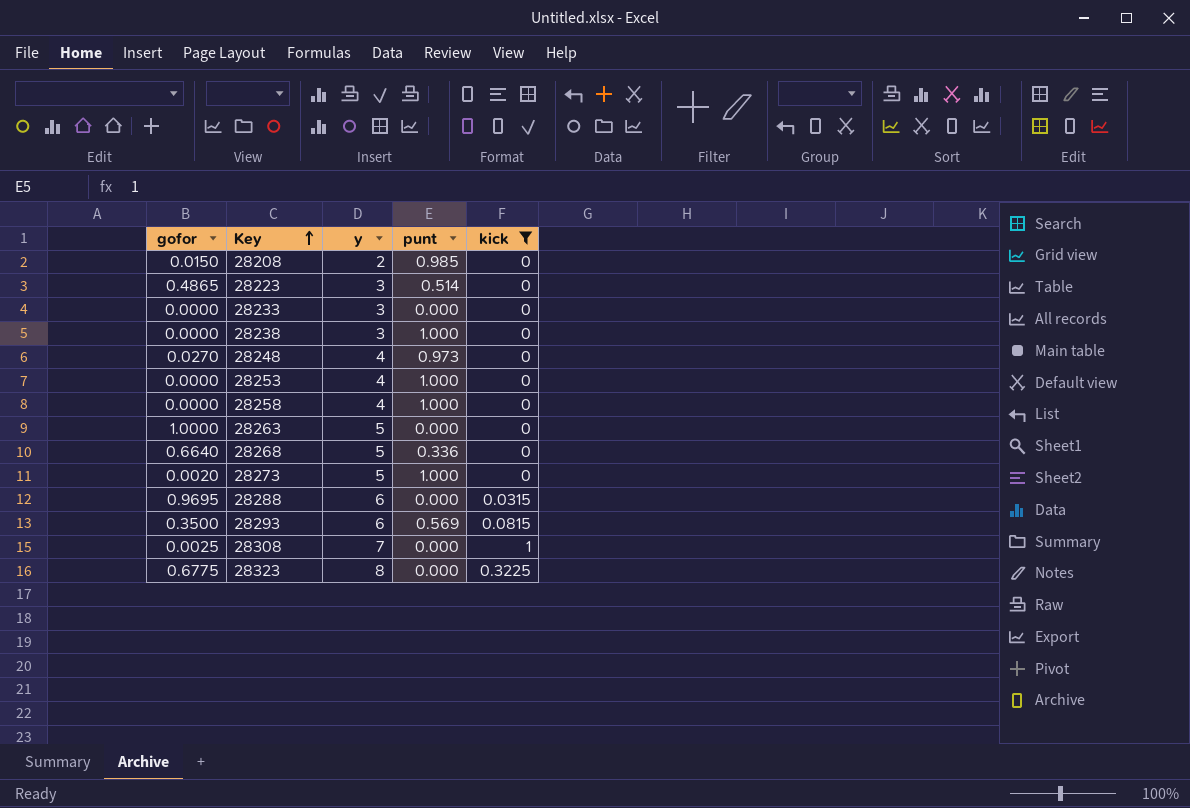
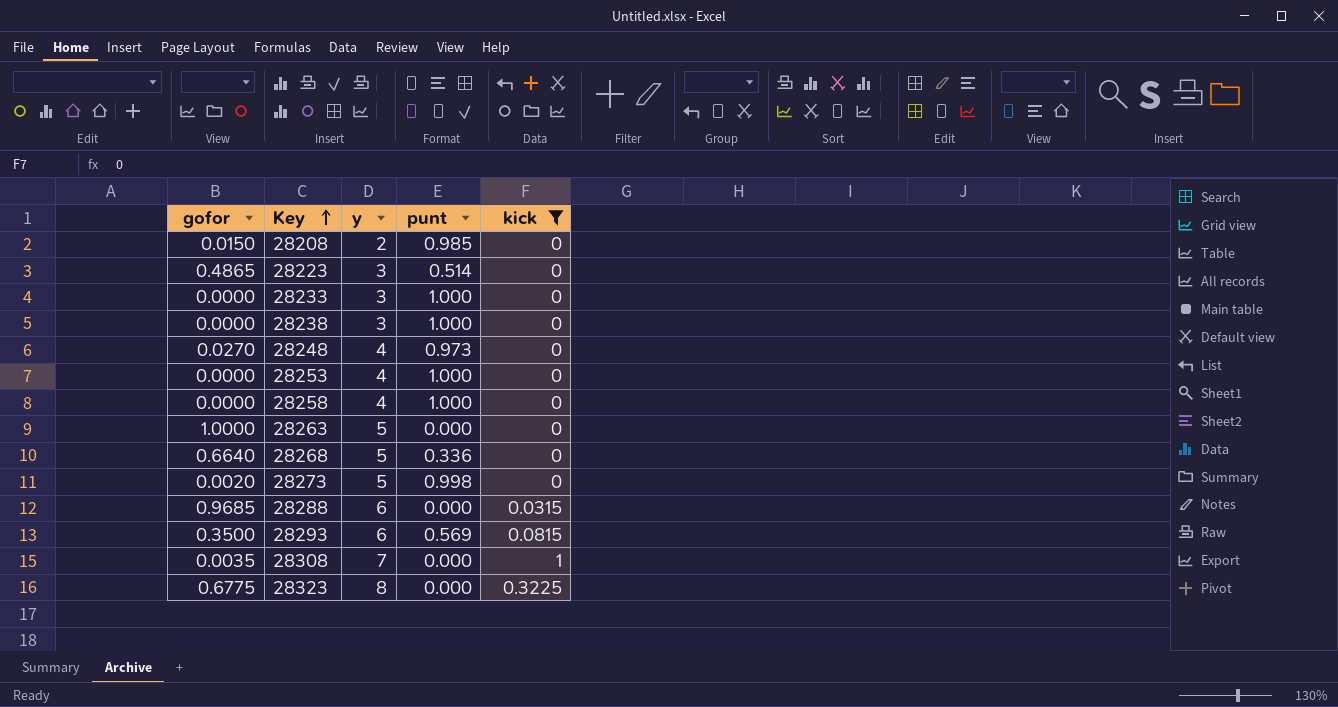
28233 | punt: 0.000 -> 1.000
28273 | punt: 1.000 -> 0.998
28288 | gofor: 0.9695 -> 0.9685
28308 | gofor: 0.0025 -> 0.0035

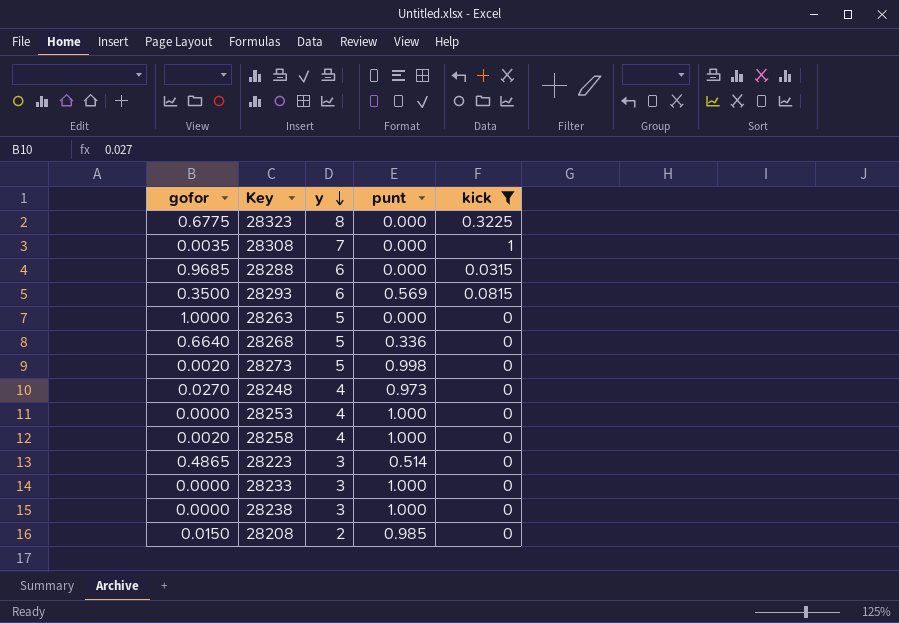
row order: Key ascending -> y descending
28258 | gofor: 0.0000 -> 0.0020

